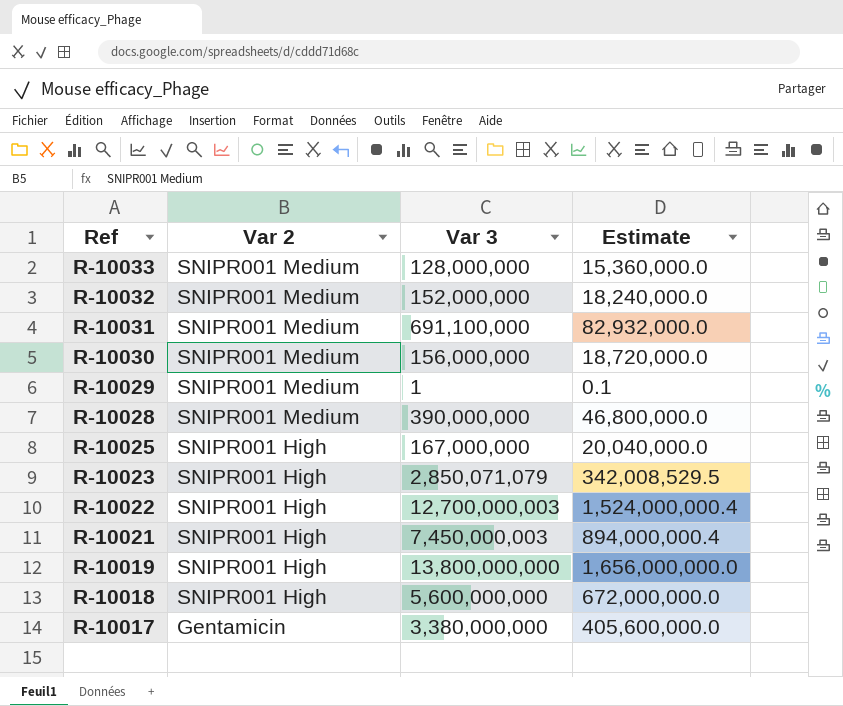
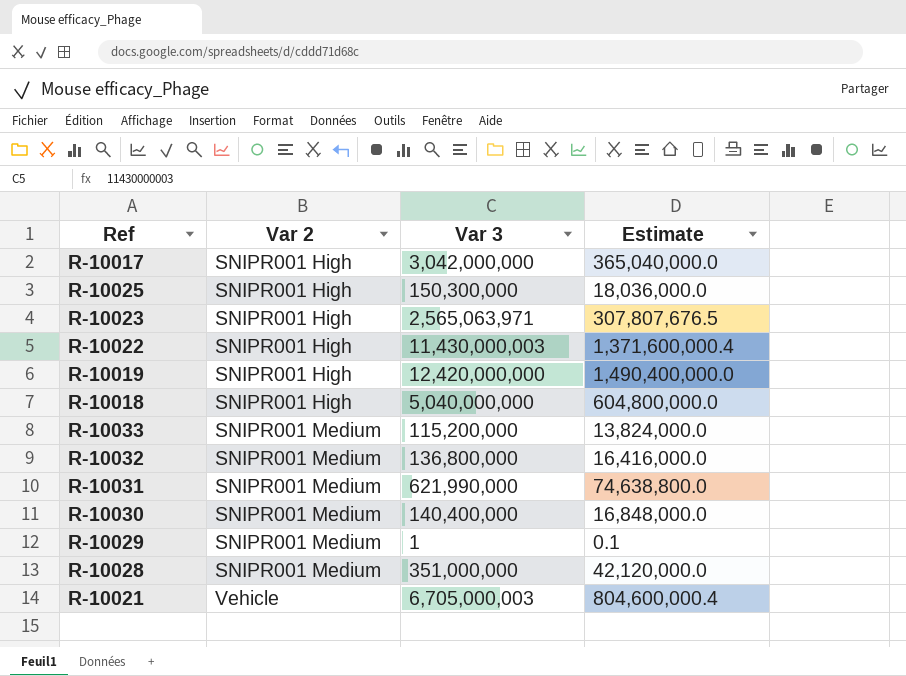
row order: Ref descending -> Var 2 ascending
R-10017 | Var 2: Gentamicin -> SNIPR001 High
R-10017 | Var 3: 3,380,000,000 -> 3,042,000,000
R-10017 | Estimate: 405,600,000.0 -> 365,040,000.0
R-10025 | Var 3: 167,000,000 -> 150,300,000
R-10025 | Estimate: 20,040,000.0 -> 18,036,000.0
R-10023 | Var 3: 2,850,071,079 -> 2,565,063,971
R-10023 | Estimate: 342,008,529.5 -> 307,807,676.5
R-10022 | Var 3: 12,700,000,003 -> 11,430,000,003
R-10022 | Estimate: 1,524,000,000.4 -> 1,371,600,000.4
R-10019 | Var 3: 13,800,000,000 -> 12,420,000,000
R-10019 | Estimate: 1,656,000,000.0 -> 1,490,400,000.0
R-10018 | Var 3: 5,600,000,000 -> 5,040,000,000
R-10018 | Estimate: 672,000,000.0 -> 604,800,000.0
R-10033 | Var 3: 128,000,000 -> 115,200,000
R-10033 | Estimate: 15,360,000.0 -> 13,824,000.0
R-10032 | Var 3: 152,000,000 -> 136,800,000
R-10032 | Estimate: 18,240,000.0 -> 16,416,000.0
R-10031 | Var 3: 691,100,000 -> 621,990,000
R-10031 | Estimate: 82,932,000.0 -> 74,638,800.0
R-10030 | Var 3: 156,000,000 -> 140,400,000
R-10030 | Estimate: 18,720,000.0 -> 16,848,000.0
R-10028 | Var 3: 390,000,000 -> 351,000,000
R-10028 | Estimate: 46,800,000.0 -> 42,120,000.0
R-10021 | Var 2: SNIPR001 High -> Vehicle
R-10021 | Var 3: 7,450,000,003 -> 6,705,000,003
R-10021 | Estimate: 894,000,000.4 -> 804,600,000.4

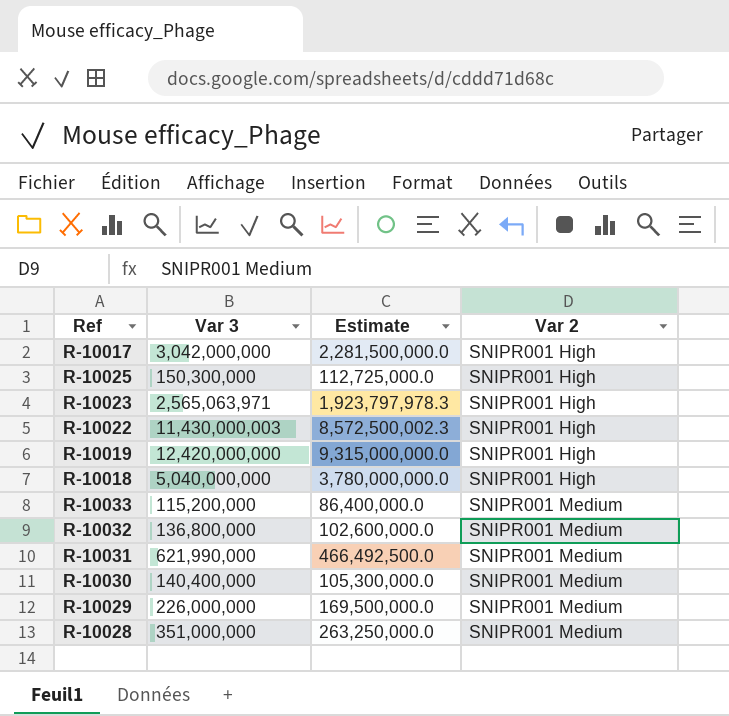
column Estimate | formula: [Var 3] * 0.12 -> [Var 3] * 0.75
column Var 2 | position: 2 -> 4
row R-10021: Vehicle | 6,705,000,003 | 804,600,000.4 -> none
R-10029 | Var 3: 1 -> 226,000,000

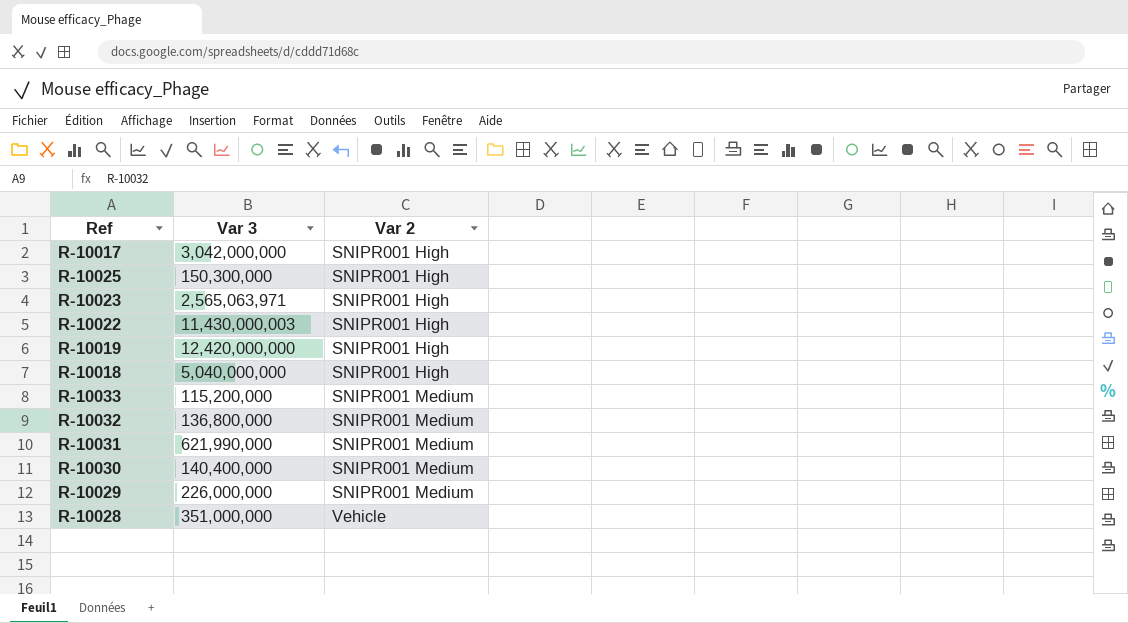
column Estimate | formula: [Var 3] * 0.75 -> none
R-10028 | Var 2: SNIPR001 Medium -> Vehicle

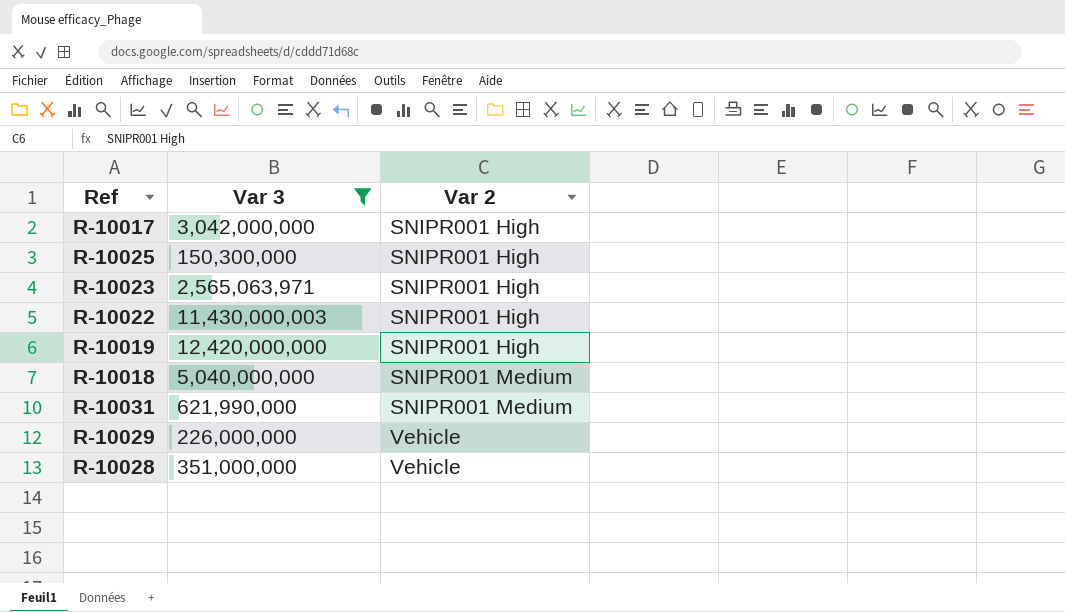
filter: none -> Var 3 >= 150,300,000
R-10018 | Var 2: SNIPR001 High -> SNIPR001 Medium
R-10029 | Var 2: SNIPR001 Medium -> Vehicle

